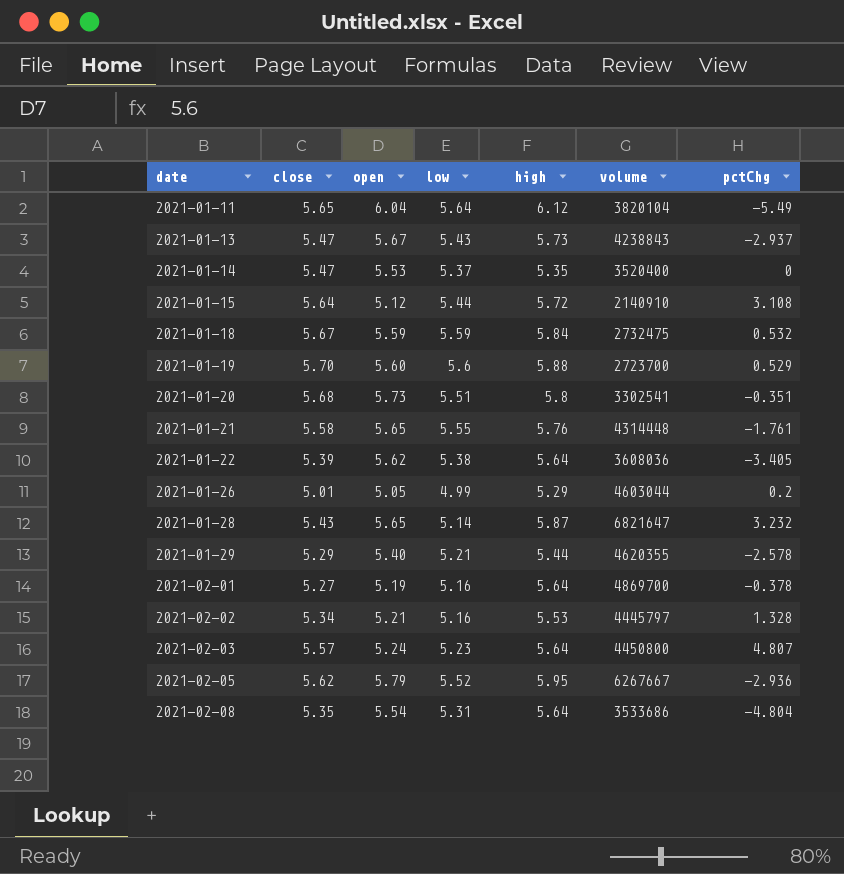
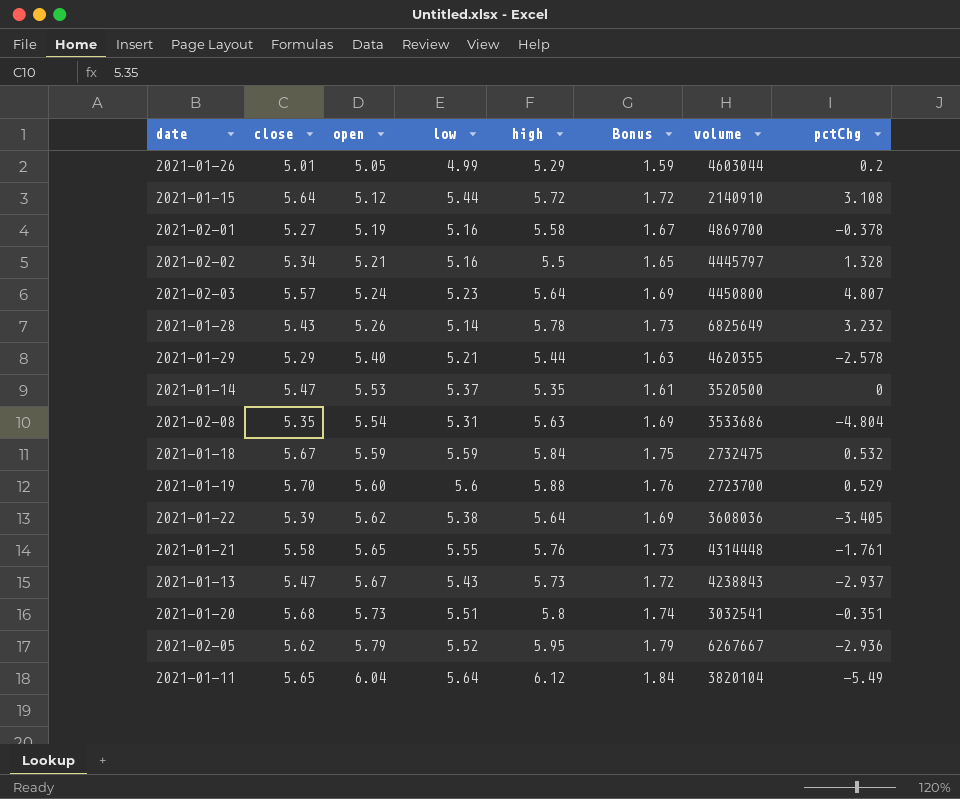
row order: date ascending -> open ascending
column Bonus | formula: none -> [high] * 0.3
2021-02-01 | high: 5.64 -> 5.58
2021-02-02 | high: 5.53 -> 5.5
2021-01-28 | open: 5.65 -> 5.26
2021-01-28 | high: 5.87 -> 5.78
2021-01-28 | volume: 6821647 -> 6825649
2021-01-14 | volume: 3520400 -> 3520500
2021-02-08 | high: 5.64 -> 5.63
2021-01-20 | volume: 3302541 -> 3032541

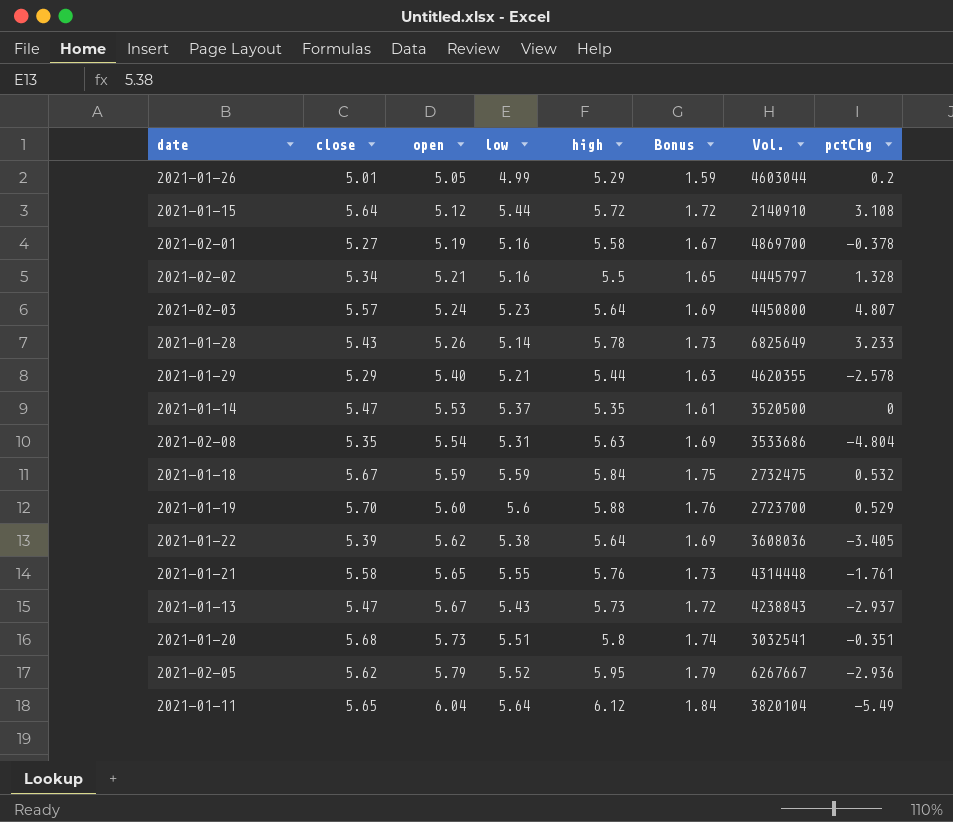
column name: volume -> Vol.
2021-01-28 | pctChg: 3.232 -> 3.233

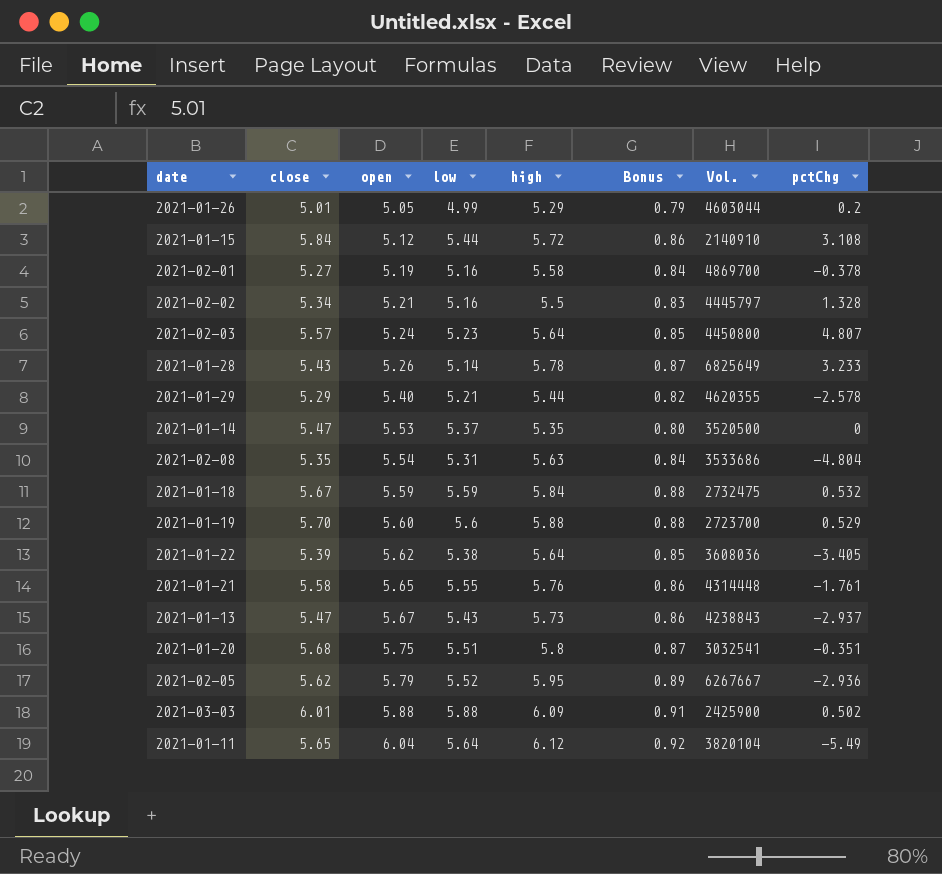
column Bonus | formula: [high] * 0.3 -> [high] * 0.15
2021-01-15 | close: 5.64 -> 5.84
2021-01-20 | open: 5.73 -> 5.75
row 2021-03-03: none -> 6.01 | 5.88 | 5.88 | 6.09 | 0.91 | 2425900 | 0.502

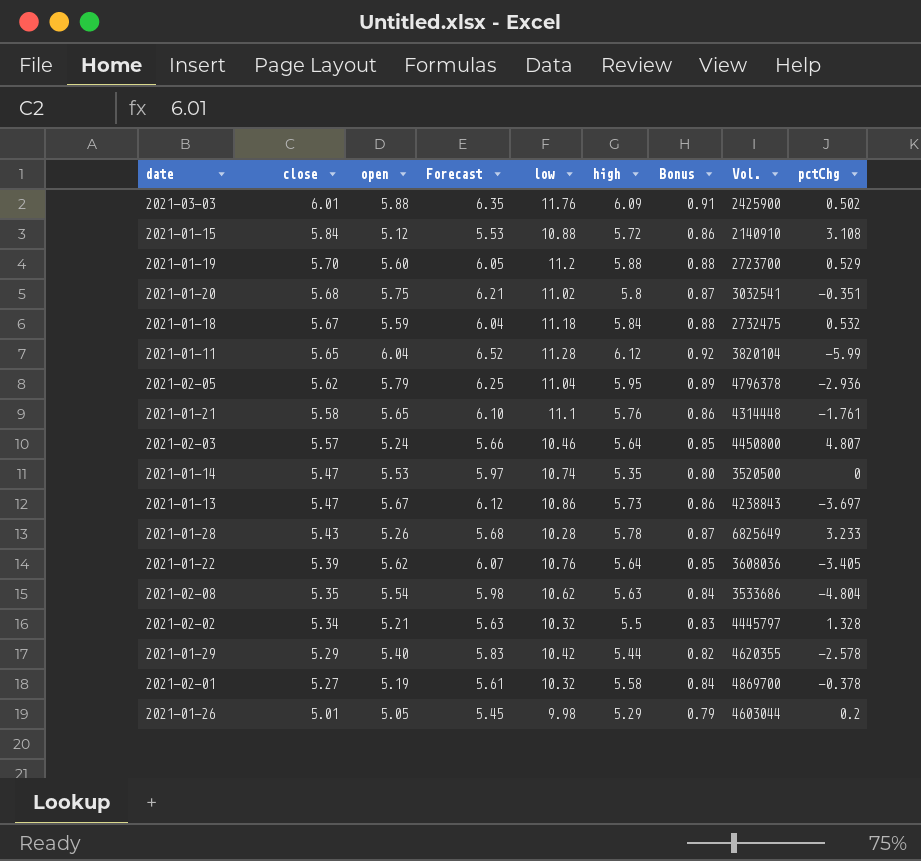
row order: open ascending -> close descending
column Forecast | formula: none -> [open] * 1.08
2021-03-03 | low: 5.88 -> 11.76
2021-01-15 | low: 5.44 -> 10.88
2021-01-19 | low: 5.6 -> 11.2
2021-01-20 | low: 5.51 -> 11.02
2021-01-18 | low: 5.59 -> 11.18
2021-01-11 | low: 5.64 -> 11.28
2021-01-11 | pctChg: -5.49 -> -5.99
2021-02-05 | low: 5.52 -> 11.04
2021-02-05 | Vol.: 6267667 -> 4796378
2021-01-21 | low: 5.55 -> 11.1
2021-02-03 | low: 5.23 -> 10.46
2021-01-14 | low: 5.37 -> 10.74
2021-01-13 | low: 5.43 -> 10.86
2021-01-13 | pctChg: -2.937 -> -3.697
2021-01-28 | low: 5.14 -> 10.28
2021-01-22 | low: 5.38 -> 10.76
2021-02-08 | low: 5.31 -> 10.62
2021-02-02 | low: 5.16 -> 10.32
2021-01-29 | low: 5.21 -> 10.42
2021-02-01 | low: 5.16 -> 10.32
2021-01-26 | low: 4.99 -> 9.98

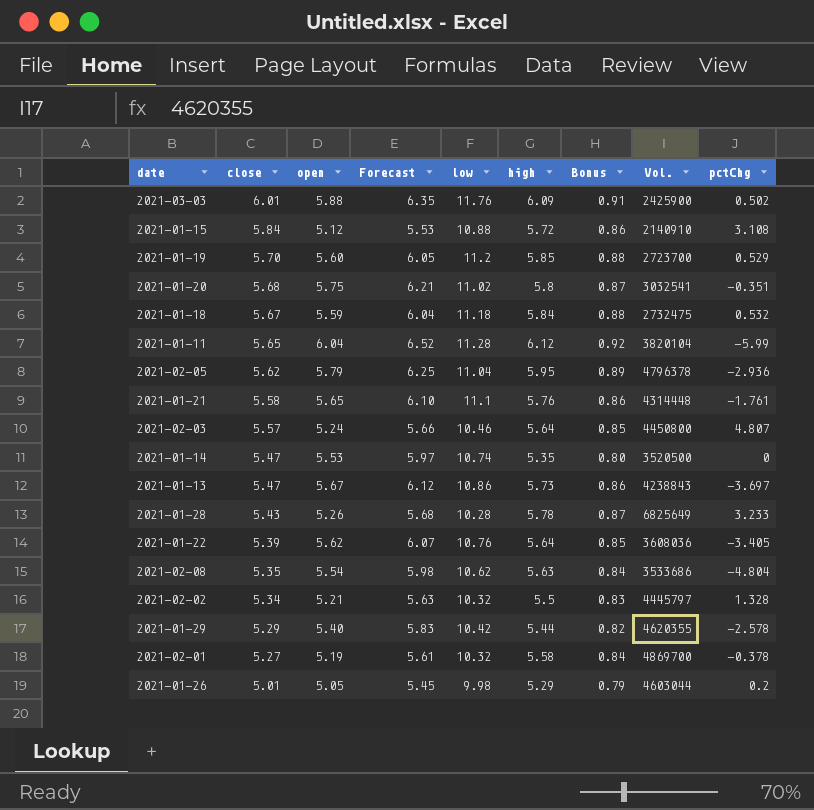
2021-01-19 | high: 5.88 -> 5.85

